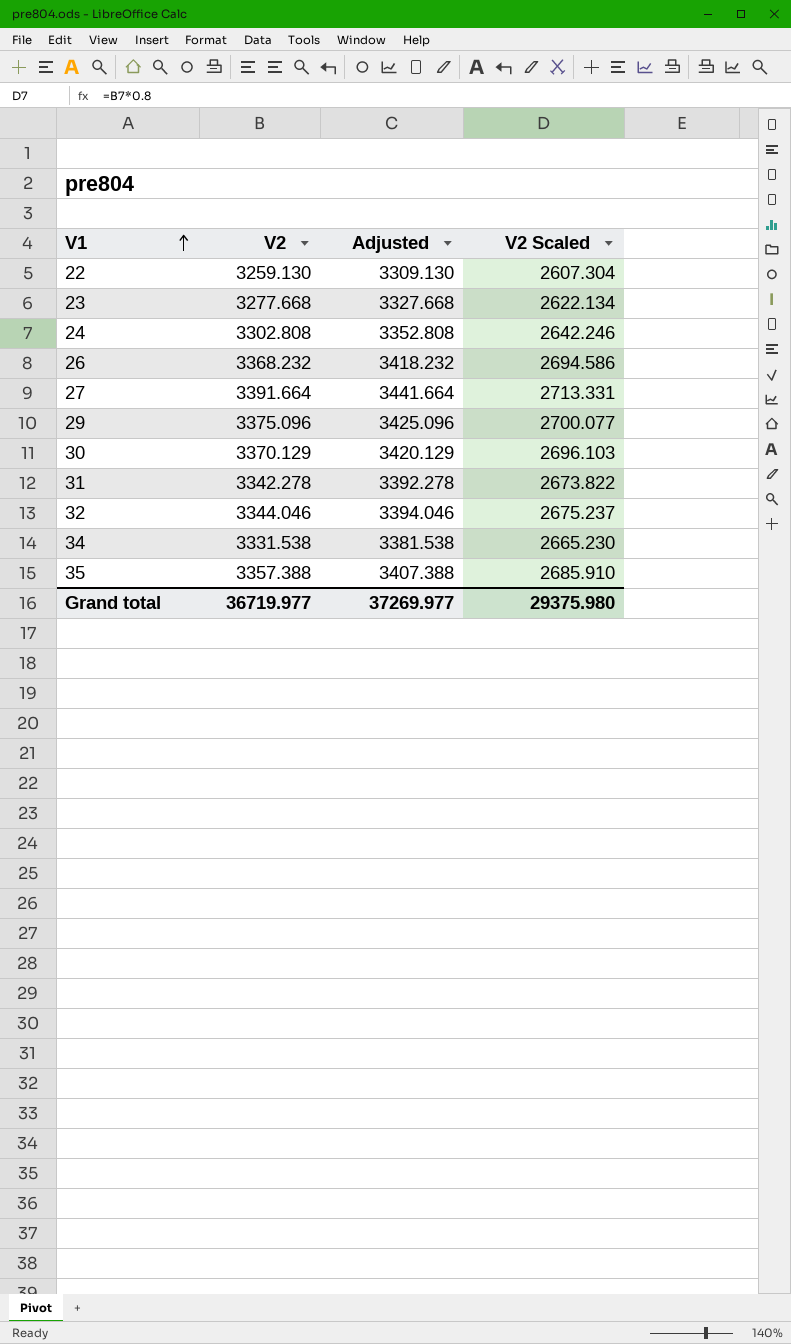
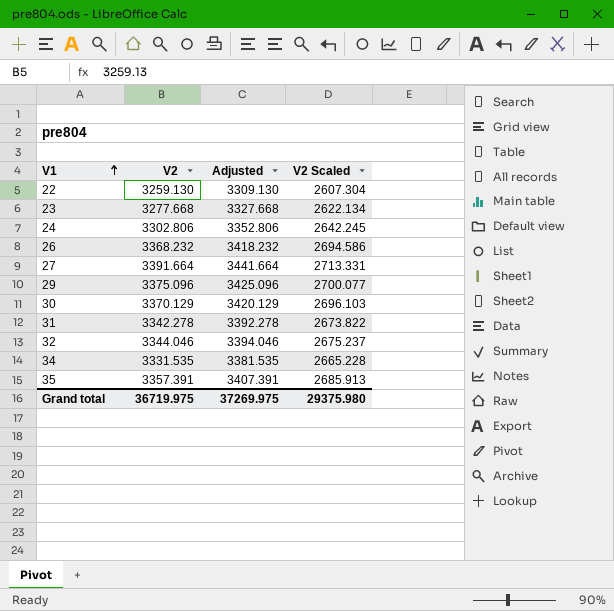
24 | V2: 3302.808 -> 3302.806
24 | Adjusted: 3352.808 -> 3352.806
24 | V2 Scaled: 2642.246 -> 2642.245
34 | V2: 3331.538 -> 3331.535
34 | Adjusted: 3381.538 -> 3381.535
34 | V2 Scaled: 2665.230 -> 2665.228
35 | V2: 3357.388 -> 3357.391
35 | Adjusted: 3407.388 -> 3407.391
35 | V2 Scaled: 2685.910 -> 2685.913
Grand total | V2: 36719.977 -> 36719.975
Grand total | Adjusted: 37269.977 -> 37269.975

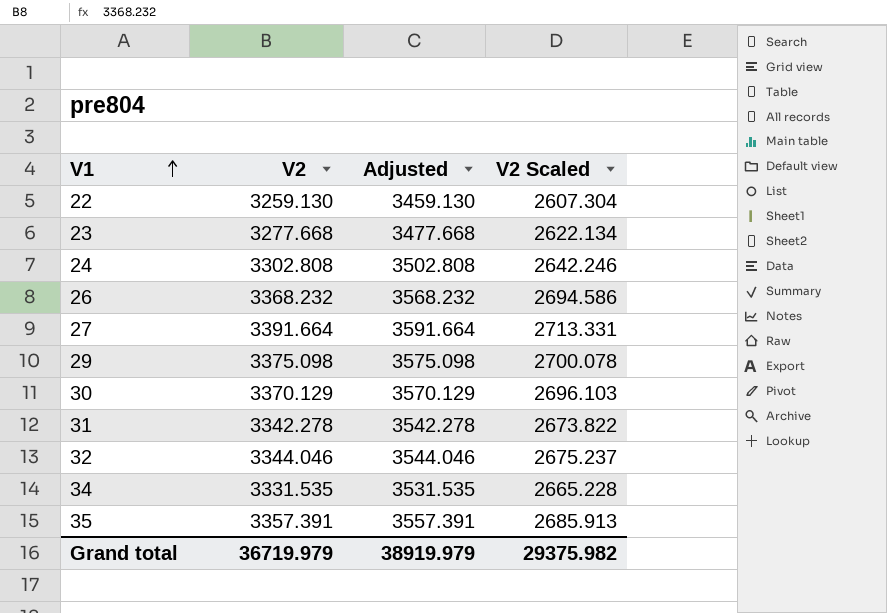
column Adjusted | formula: [V2] + 50 -> [V2] + 200
24 | V2: 3302.806 -> 3302.808
24 | V2 Scaled: 2642.245 -> 2642.246
29 | V2: 3375.096 -> 3375.098
29 | V2 Scaled: 2700.077 -> 2700.078
Grand total | V2: 36719.975 -> 36719.979
Grand total | Adjusted: 37269.975 -> 38919.979
Grand total | V2 Scaled: 29375.980 -> 29375.982

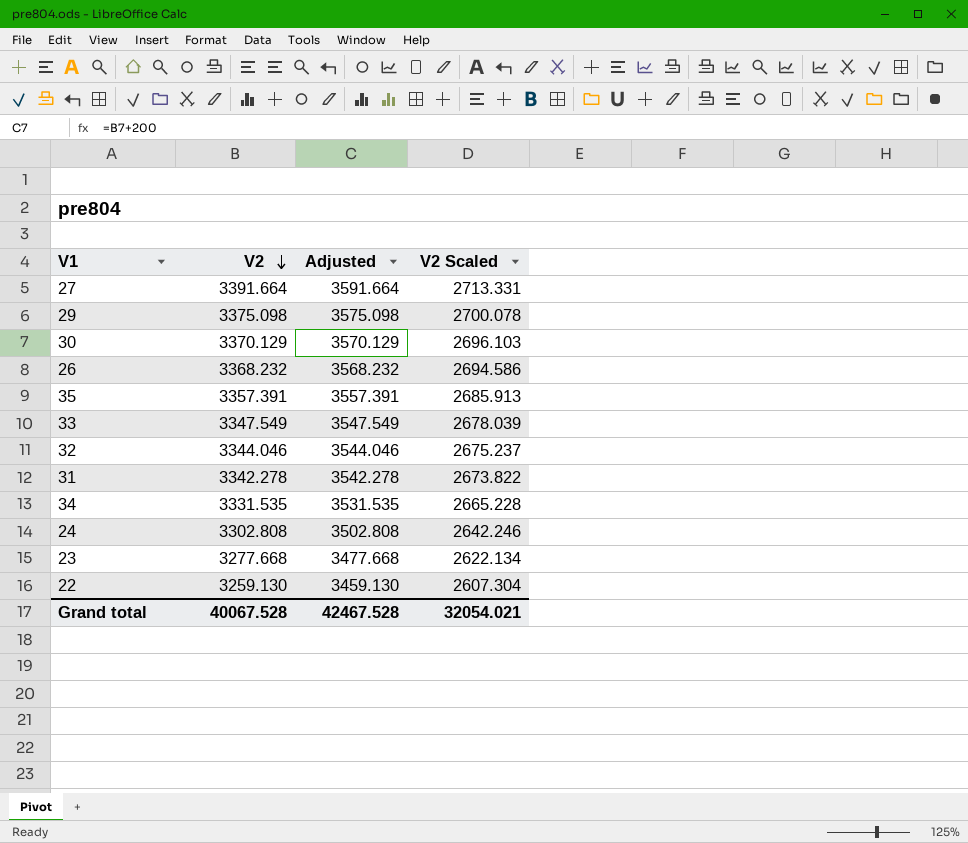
row order: V1 ascending -> V2 descending
row 33: none -> 3347.549 | 3547.549 | 2678.039
Grand total | V2: 36719.979 -> 40067.528
Grand total | Adjusted: 38919.979 -> 42467.528
Grand total | V2 Scaled: 29375.982 -> 32054.021

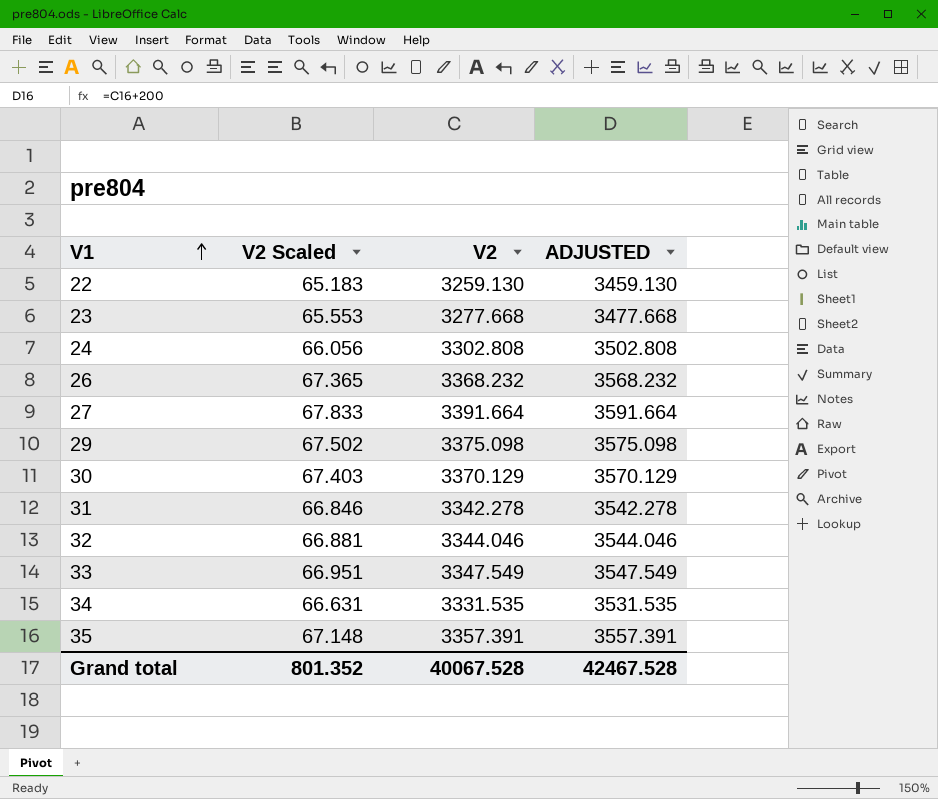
row order: V2 descending -> V1 ascending
column V2 Scaled | formula: [V2] * 0.8 -> [V2] * 0.02
column V2 Scaled | position: 4 -> 2
column name: Adjusted -> ADJUSTED
Grand total | V2 Scaled: 32054.021 -> 801.352

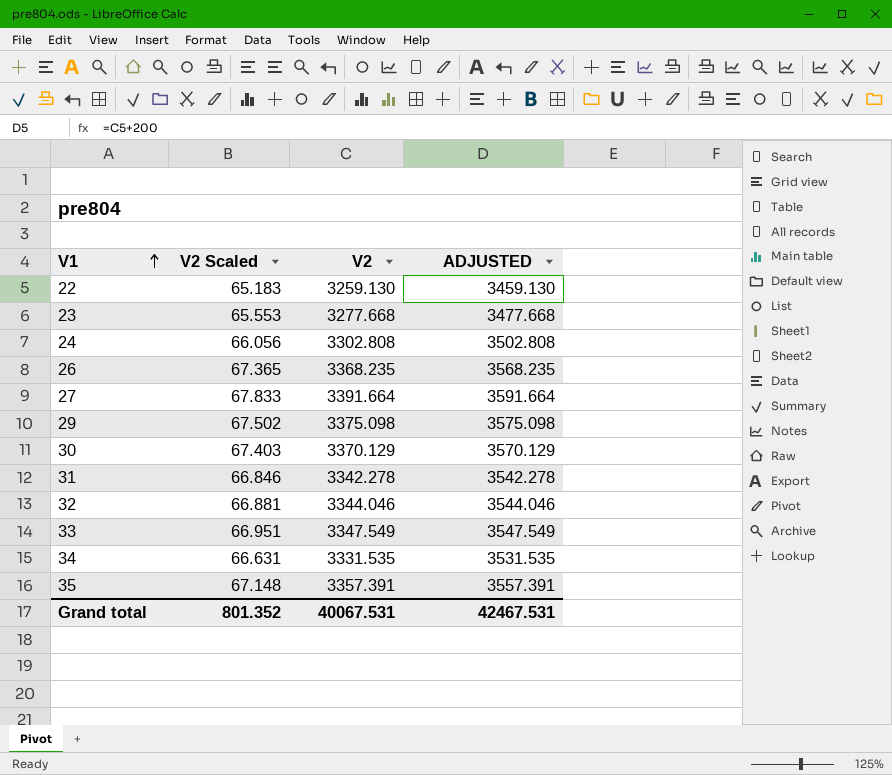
26 | V2: 3368.232 -> 3368.235
26 | ADJUSTED: 3568.232 -> 3568.235
Grand total | V2: 40067.528 -> 40067.531
Grand total | ADJUSTED: 42467.528 -> 42467.531

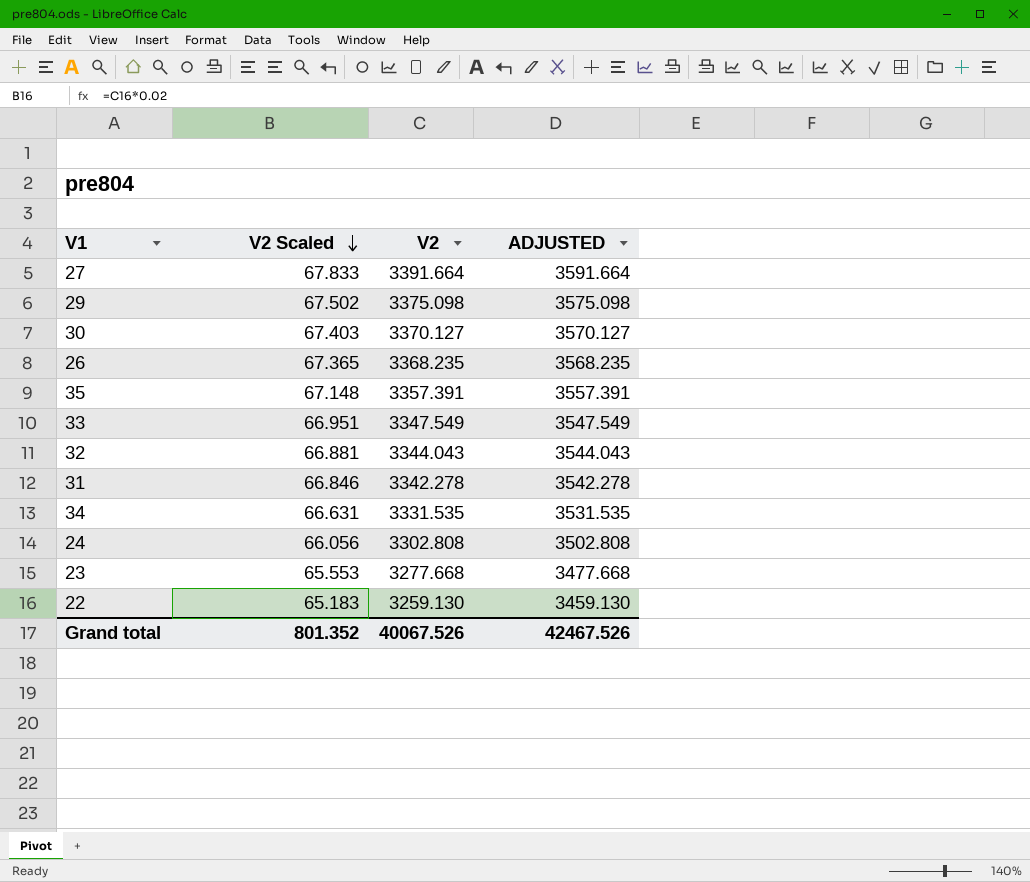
row order: V1 ascending -> V2 Scaled descending
30 | V2: 3370.129 -> 3370.127
30 | ADJUSTED: 3570.129 -> 3570.127
32 | V2: 3344.046 -> 3344.043
32 | ADJUSTED: 3544.046 -> 3544.043
Grand total | V2: 40067.531 -> 40067.526
Grand total | ADJUSTED: 42467.531 -> 42467.526

